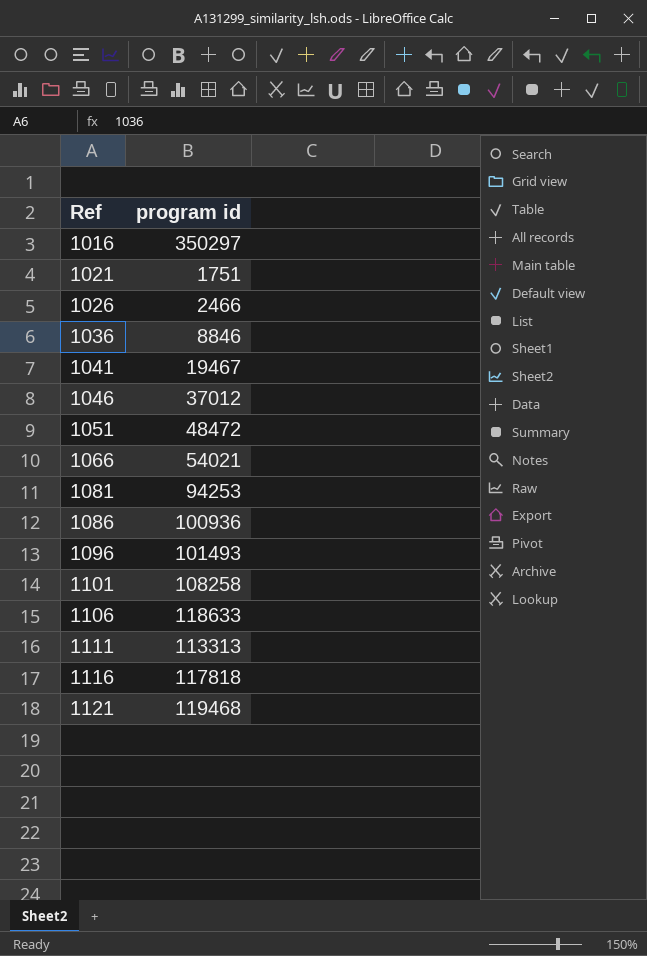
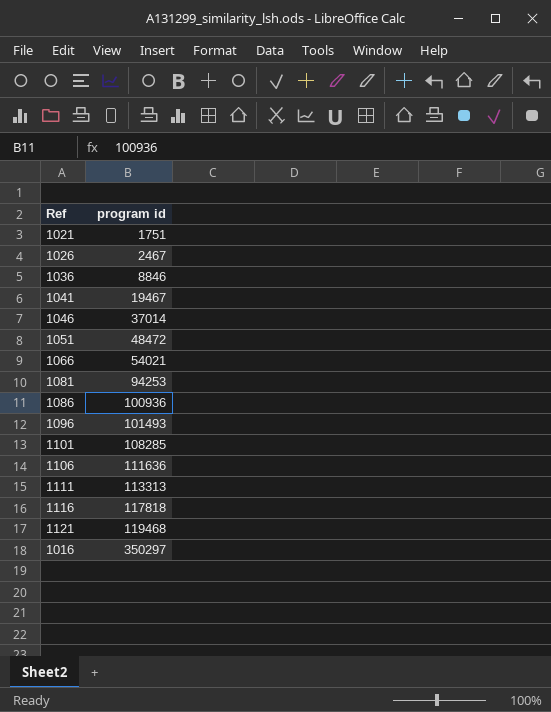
row order: Ref ascending -> program id ascending
1026 | program id: 2466 -> 2467
1046 | program id: 37012 -> 37014
1101 | program id: 108258 -> 108285
1106 | program id: 118633 -> 111636

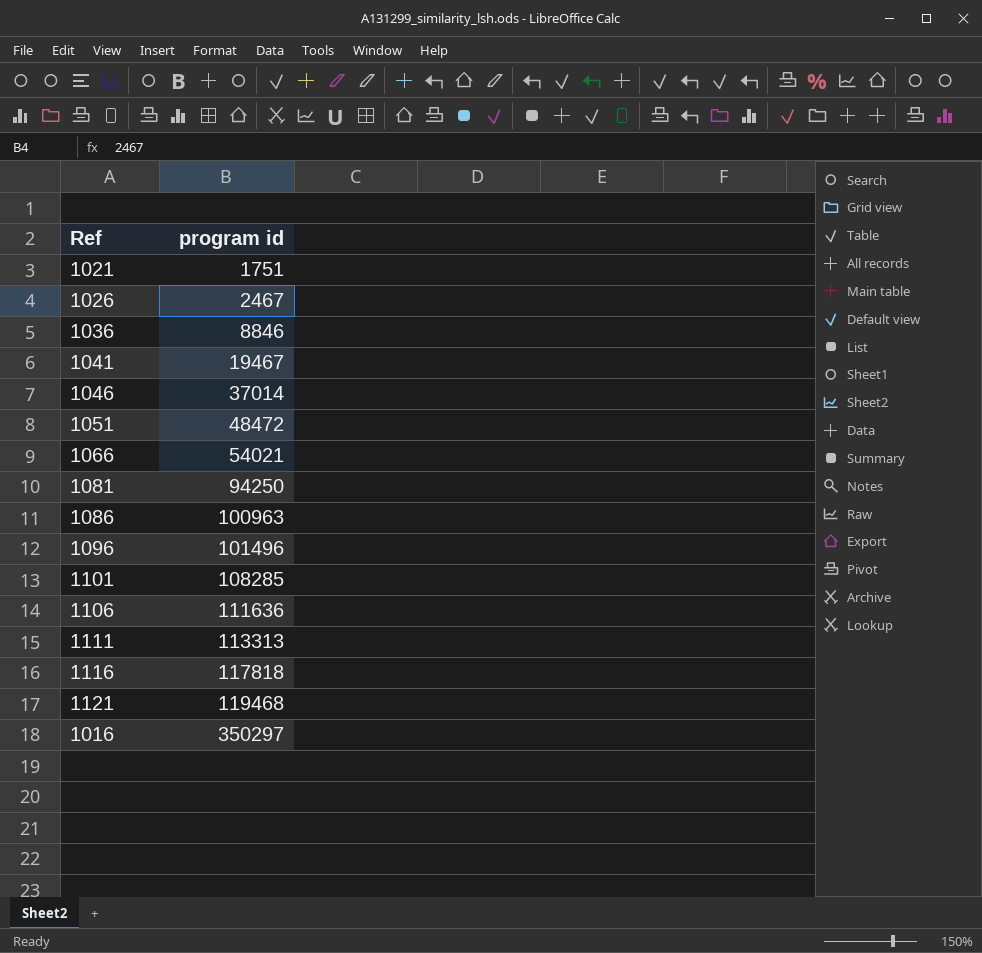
1081 | program id: 94253 -> 94250
1086 | program id: 100936 -> 100963
1096 | program id: 101493 -> 101496

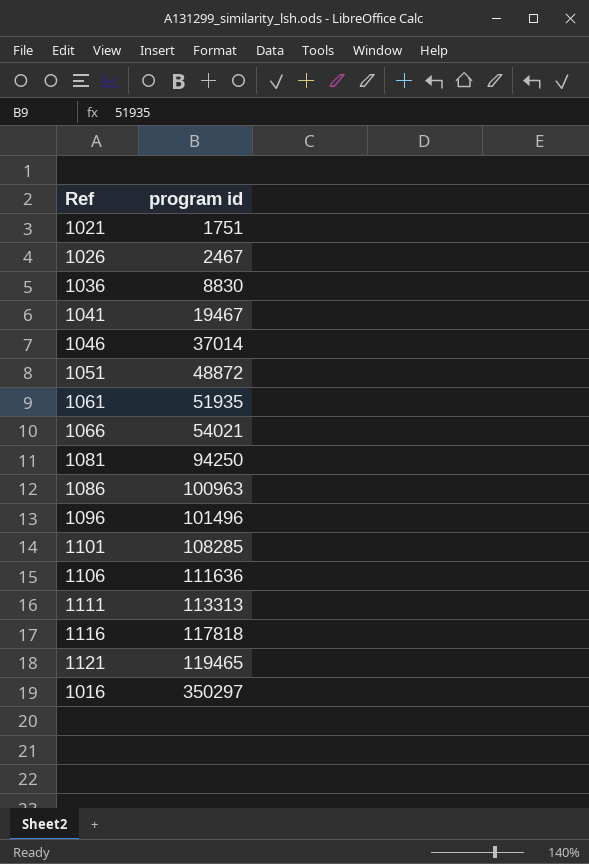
1036 | program id: 8846 -> 8830
1051 | program id: 48472 -> 48872
row 1061: none -> 51935
1121 | program id: 119468 -> 119465

